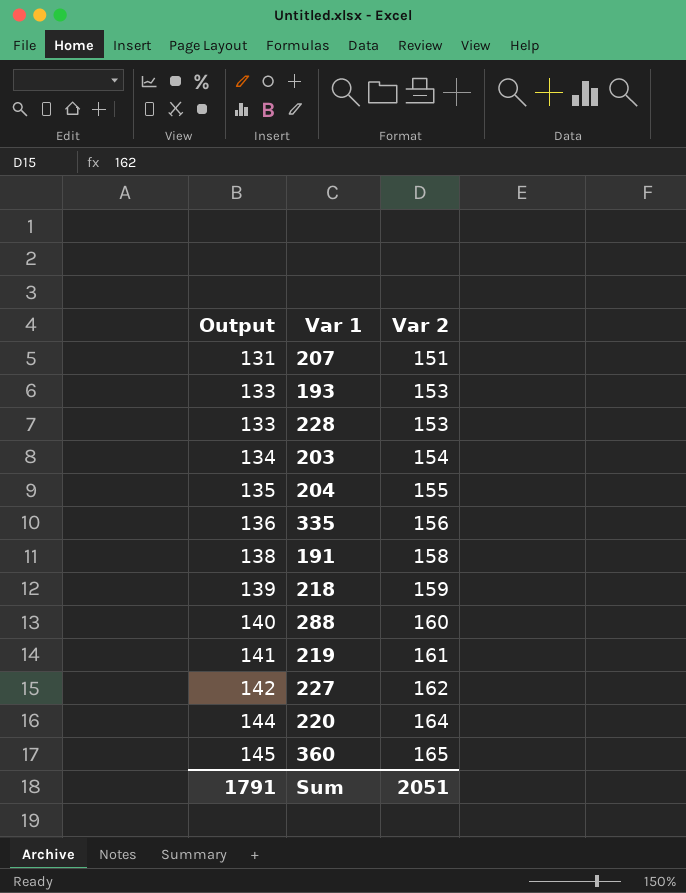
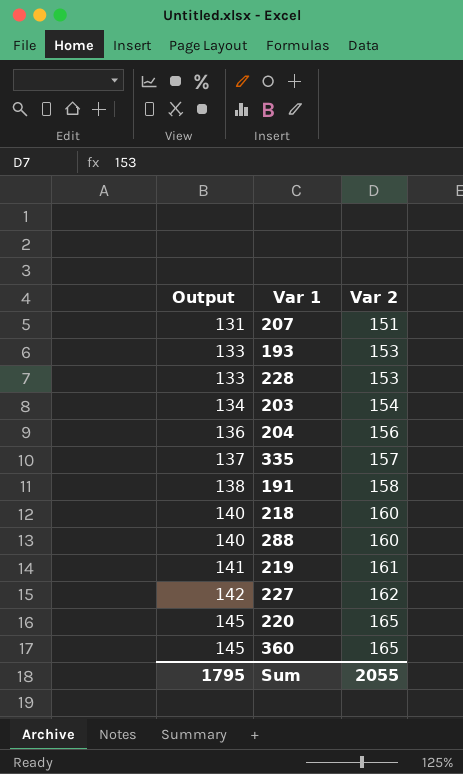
204 | Output: 135 -> 136
204 | Var 2: 155 -> 156
335 | Output: 136 -> 137
335 | Var 2: 156 -> 157
218 | Output: 139 -> 140
218 | Var 2: 159 -> 160
220 | Output: 144 -> 145
220 | Var 2: 164 -> 165
Sum | Output: 1791 -> 1795
Sum | Var 2: 2051 -> 2055

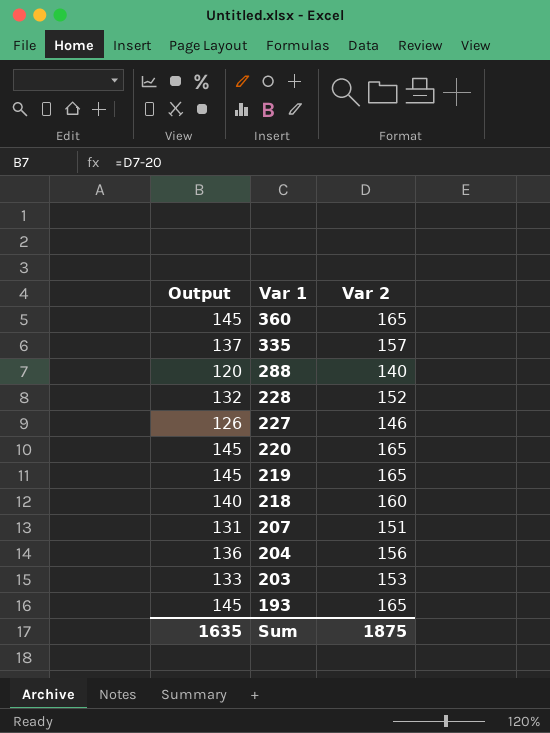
row order: Output ascending -> Var 1 descending
row 191: 138 | 158 -> none
288 | Output: 140 -> 120
288 | Var 2: 160 -> 140
228 | Output: 133 -> 132
228 | Var 2: 153 -> 152
227 | Output: 142 -> 126
227 | Var 2: 162 -> 146
219 | Output: 141 -> 145
219 | Var 2: 161 -> 165
203 | Output: 134 -> 133
203 | Var 2: 154 -> 153
193 | Output: 133 -> 145
193 | Var 2: 153 -> 165
Sum | Output: 1795 -> 1635
Sum | Var 2: 2055 -> 1875

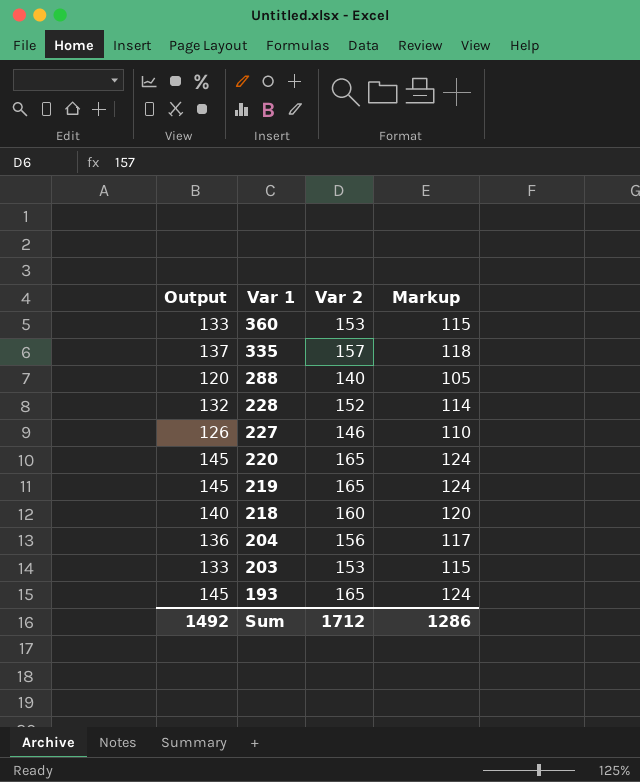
column Markup | formula: none -> [Var 2] * 0.75
row 207: 131 | 151 -> none
360 | Output: 145 -> 133
360 | Var 2: 165 -> 153
Sum | Output: 1635 -> 1492
Sum | Var 2: 1875 -> 1712

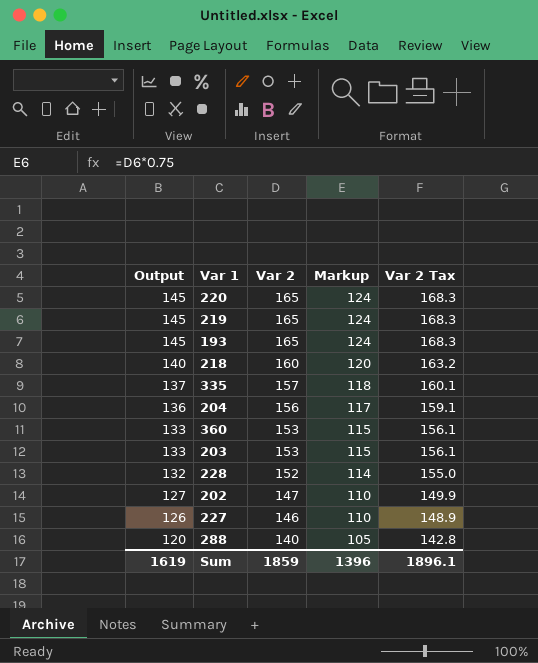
row order: Var 1 descending -> Output descending
column Var 2 Tax | formula: none -> [Var 2] * 1.02
row 202: none -> 127 | 147 | 110 | 149.9
Sum | Output: 1492 -> 1619
Sum | Var 2: 1712 -> 1859
Sum | Markup: 1286 -> 1396

